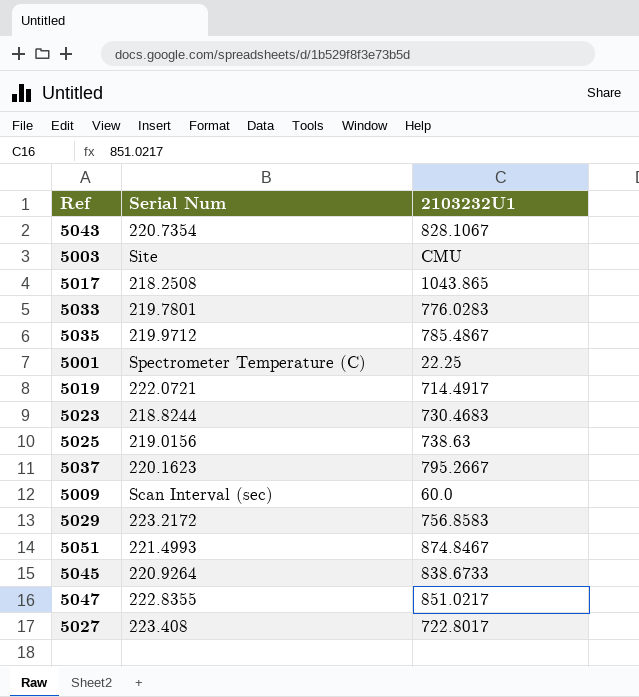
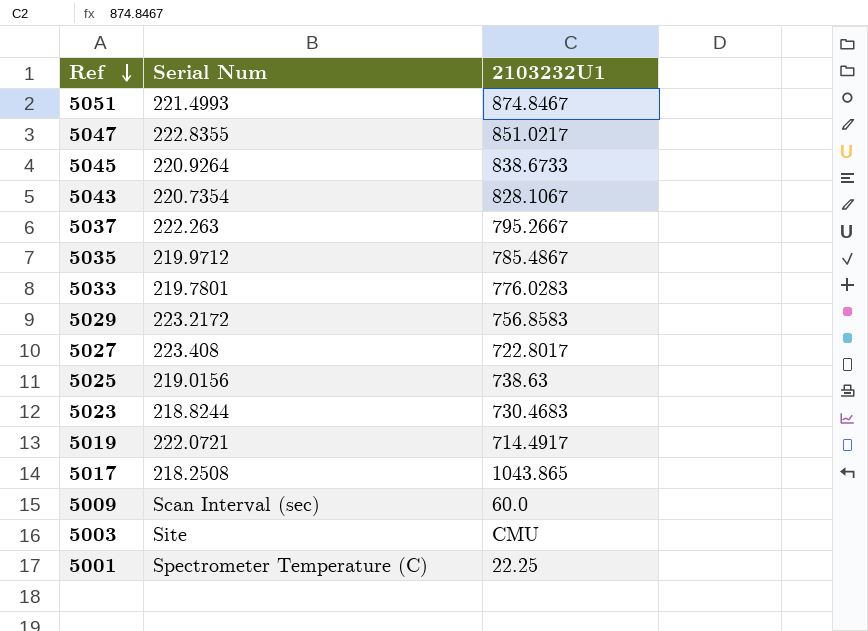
row order: none -> Ref descending
5037 | Serial Num: 220.1623 -> 222.263

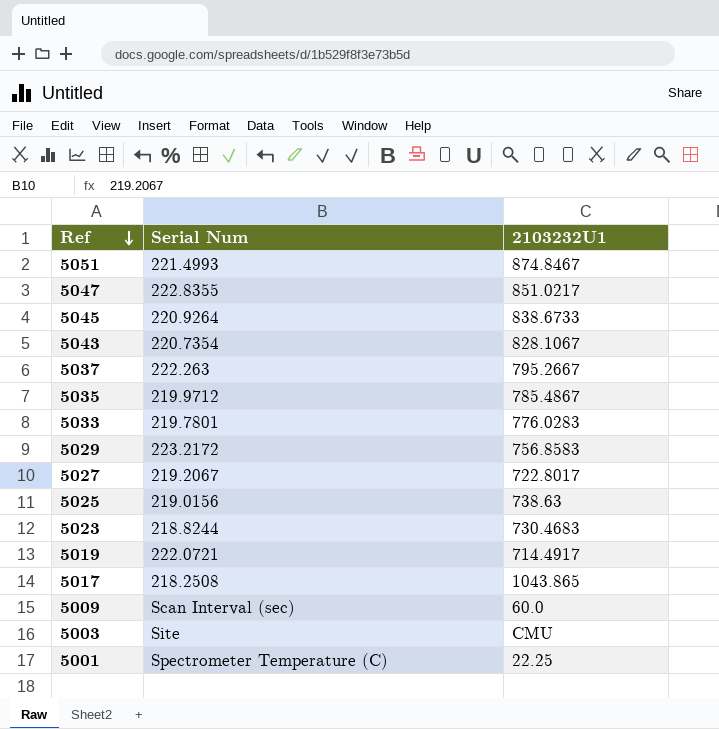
5027 | Serial Num: 223.408 -> 219.2067

